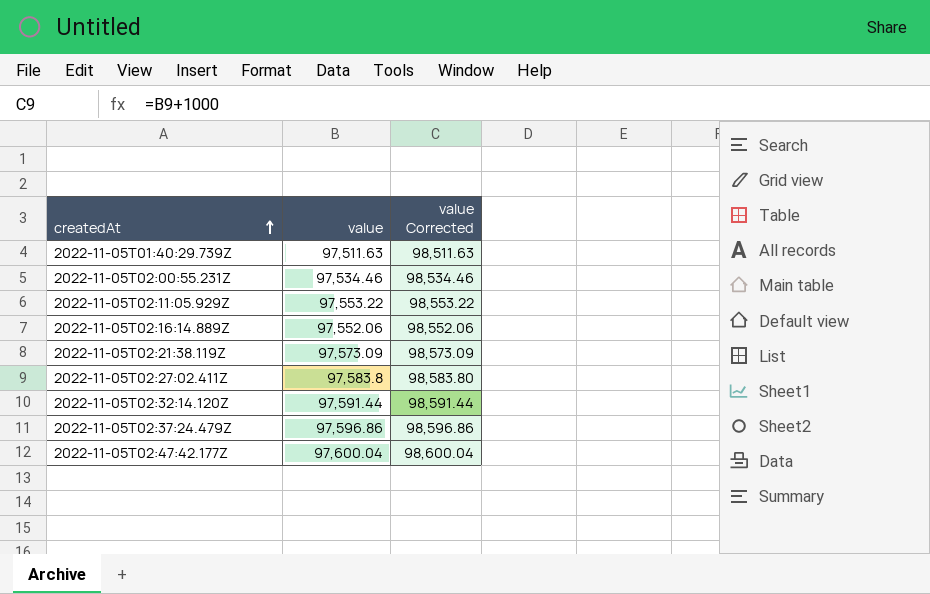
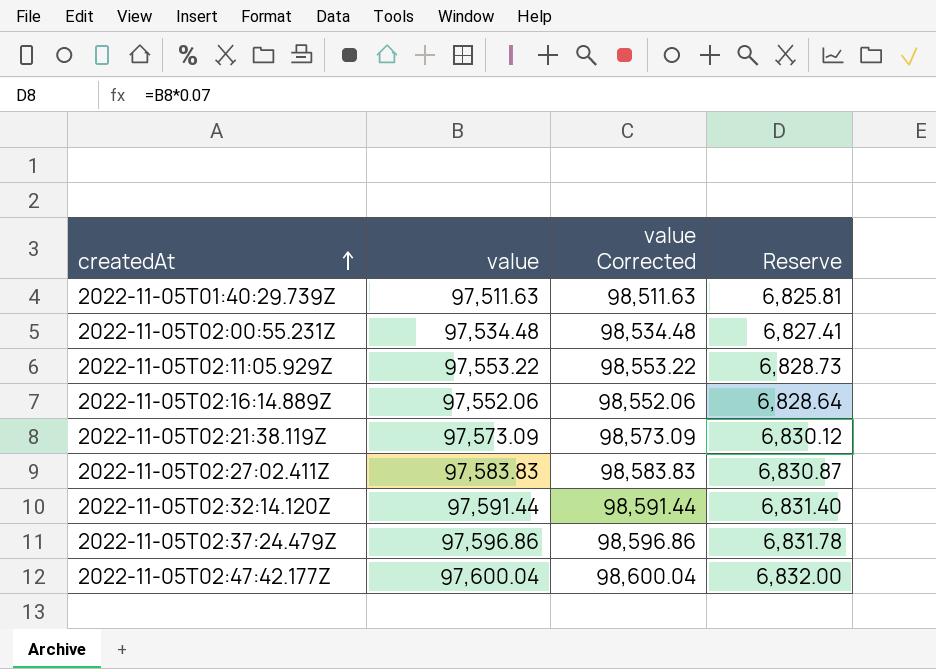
column Reserve | formula: none -> [value] * 0.07
2022-11-05T02:00:55.231Z | value: 97,534.46 -> 97,534.48
2022-11-05T02:00:55.231Z | value Corrected: 98,534.46 -> 98,534.48
2022-11-05T02:27:02.411Z | value: 97,583.8 -> 97,583.83
2022-11-05T02:27:02.411Z | value Corrected: 98,583.80 -> 98,583.83

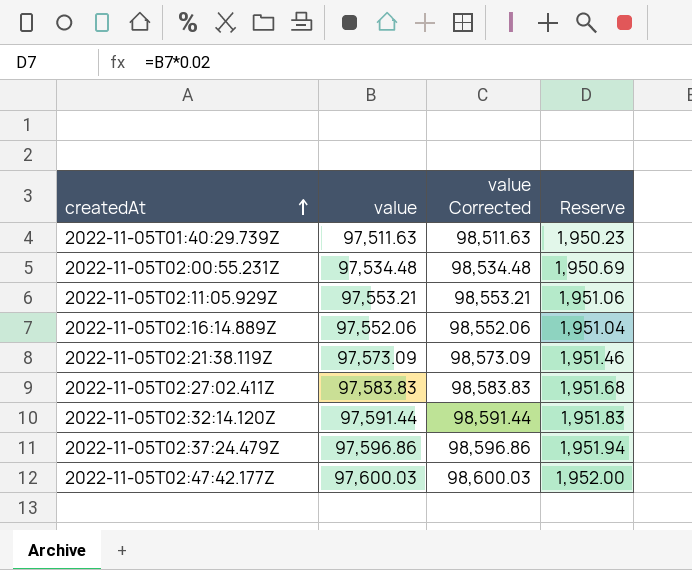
column Reserve | formula: [value] * 0.07 -> [value] * 0.02
2022-11-05T02:11:05.929Z | value: 97,553.22 -> 97,553.21
2022-11-05T02:11:05.929Z | value Corrected: 98,553.22 -> 98,553.21
2022-11-05T02:47:42.177Z | value: 97,600.04 -> 97,600.03
2022-11-05T02:47:42.177Z | value Corrected: 98,600.04 -> 98,600.03

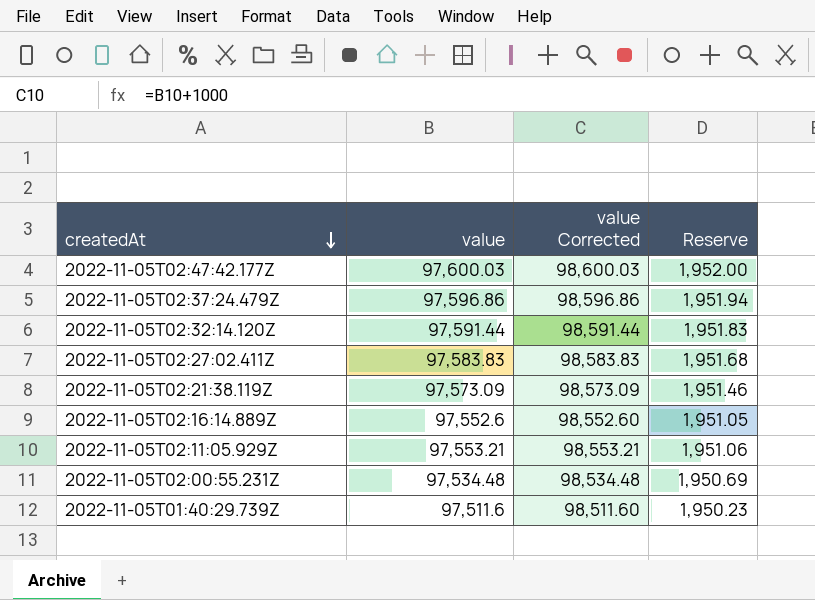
row order: createdAt ascending -> createdAt descending
2022-11-05T02:16:14.889Z | value: 97,552.06 -> 97,552.6
2022-11-05T02:16:14.889Z | value Corrected: 98,552.06 -> 98,552.60
2022-11-05T02:16:14.889Z | Reserve: 1,951.04 -> 1,951.05
2022-11-05T01:40:29.739Z | value: 97,511.63 -> 97,511.6
2022-11-05T01:40:29.739Z | value Corrected: 98,511.63 -> 98,511.60

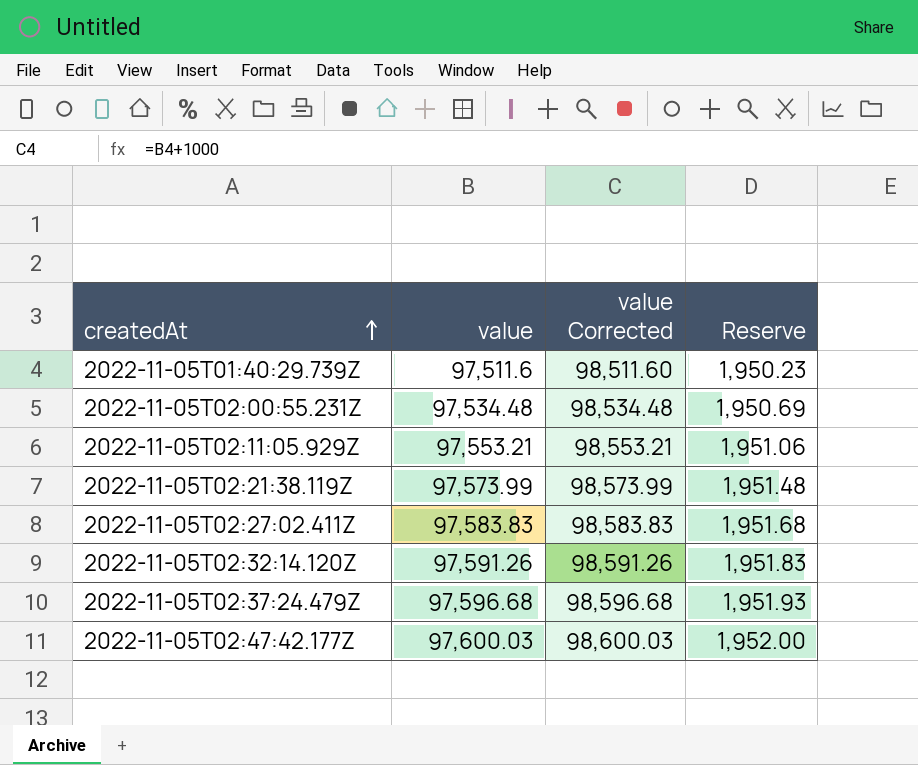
row order: createdAt descending -> createdAt ascending
row 2022-11-05T02:16:14.889Z: 97,552.6 | 98,552.60 | 1,951.05 -> none
2022-11-05T02:21:38.119Z | value: 97,573.09 -> 97,573.99
2022-11-05T02:21:38.119Z | value Corrected: 98,573.09 -> 98,573.99
2022-11-05T02:21:38.119Z | Reserve: 1,951.46 -> 1,951.48
2022-11-05T02:32:14.120Z | value: 97,591.44 -> 97,591.26
2022-11-05T02:32:14.120Z | value Corrected: 98,591.44 -> 98,591.26
2022-11-05T02:37:24.479Z | value: 97,596.86 -> 97,596.68
2022-11-05T02:37:24.479Z | value Corrected: 98,596.86 -> 98,596.68
2022-11-05T02:37:24.479Z | Reserve: 1,951.94 -> 1,951.93

